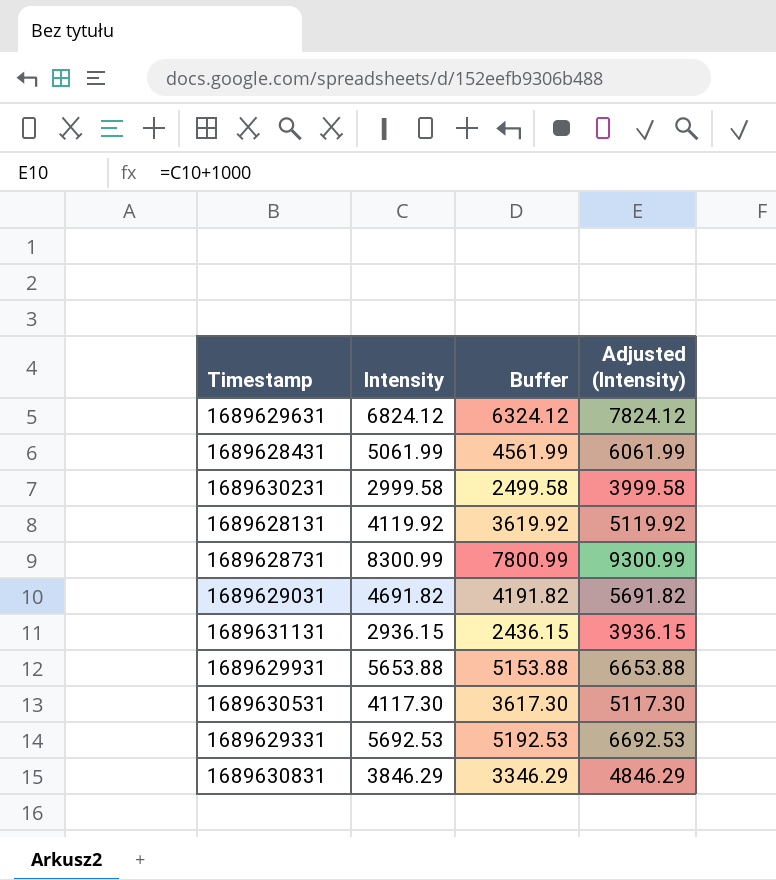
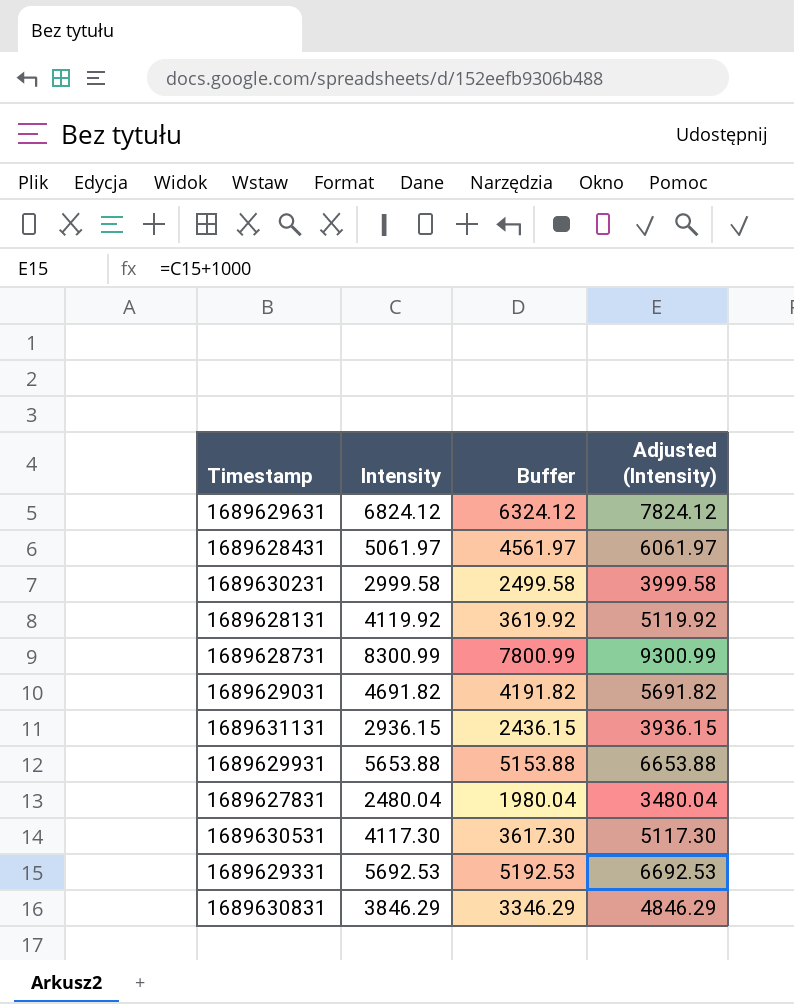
1689628431 | Intensity: 5061.99 -> 5061.97
1689628431 | Buffer: 4561.99 -> 4561.97
1689628431 | Adjusted (Intensity): 6061.99 -> 6061.97
row 1689627831: none -> 2480.04 | 1980.04 | 3480.04

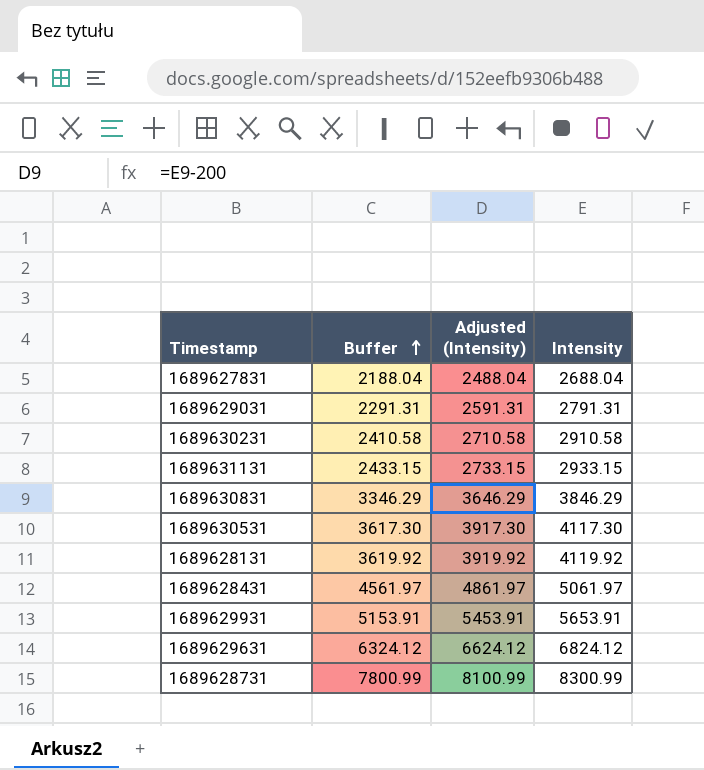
row order: none -> Buffer ascending
column Adjusted (Intensity) | formula: [Intensity] + 1000 -> [Intensity] - 200
column Intensity | position: 2 -> 4
row 1689629331: 5692.53 | 5192.53 | 6692.53 -> none
1689627831 | Buffer: 1980.04 -> 2188.04
1689627831 | Intensity: 2480.04 -> 2688.04
1689629031 | Buffer: 4191.82 -> 2291.31
1689629031 | Intensity: 4691.82 -> 2791.31
1689630231 | Buffer: 2499.58 -> 2410.58
1689630231 | Intensity: 2999.58 -> 2910.58
1689631131 | Buffer: 2436.15 -> 2433.15
1689631131 | Intensity: 2936.15 -> 2933.15
1689629931 | Buffer: 5153.88 -> 5153.91
1689629931 | Intensity: 5653.88 -> 5653.91

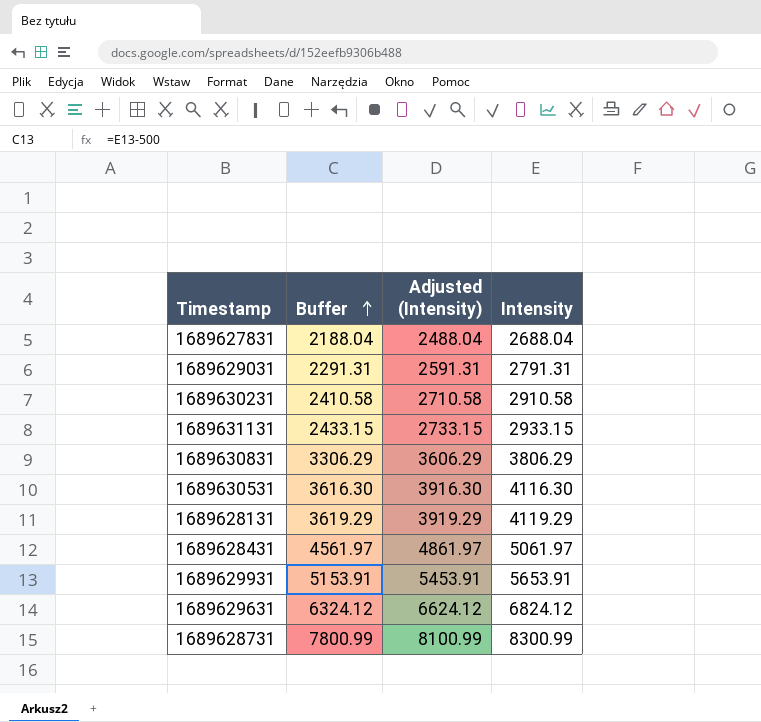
1689630831 | Buffer: 3346.29 -> 3306.29
1689630831 | Adjusted (Intensity): 3646.29 -> 3606.29
1689630831 | Intensity: 3846.29 -> 3806.29
1689630531 | Buffer: 3617.30 -> 3616.30
1689630531 | Adjusted (Intensity): 3917.30 -> 3916.30
1689630531 | Intensity: 4117.30 -> 4116.30
1689628131 | Buffer: 3619.92 -> 3619.29
1689628131 | Adjusted (Intensity): 3919.92 -> 3919.29
1689628131 | Intensity: 4119.92 -> 4119.29

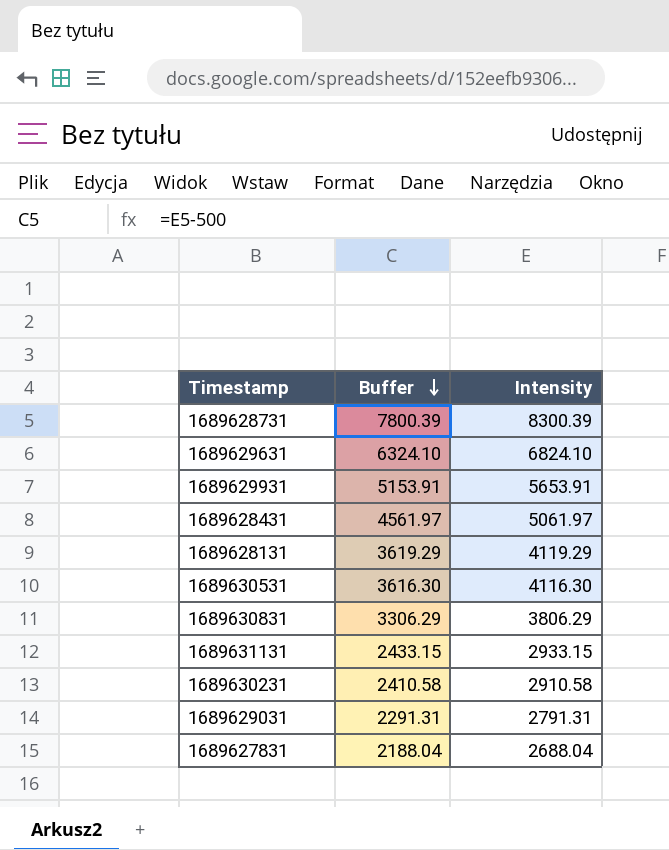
row order: Buffer ascending -> Buffer descending
column Adjusted (Intensity) | formula: [Intensity] - 200 -> none
1689628731 | Buffer: 7800.99 -> 7800.39
1689628731 | Intensity: 8300.99 -> 8300.39
1689629631 | Buffer: 6324.12 -> 6324.10
1689629631 | Intensity: 6824.12 -> 6824.10

